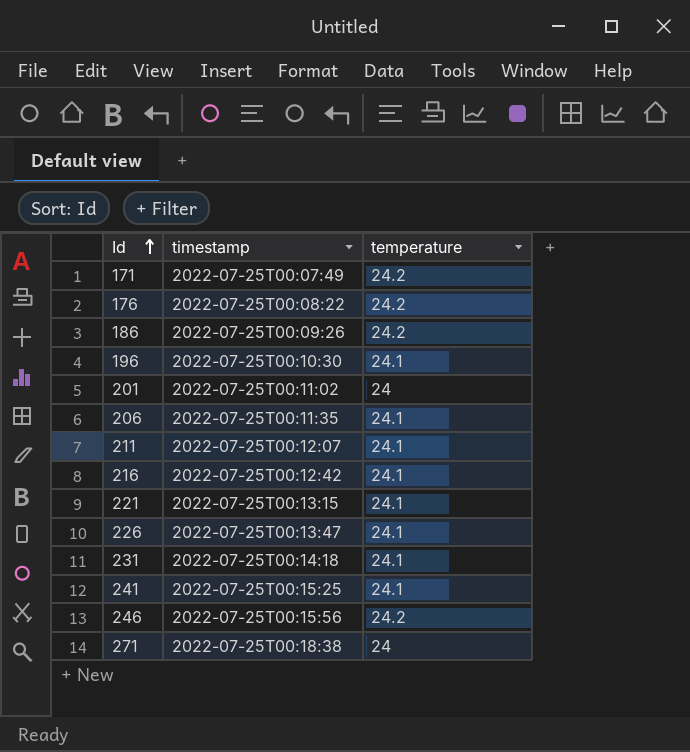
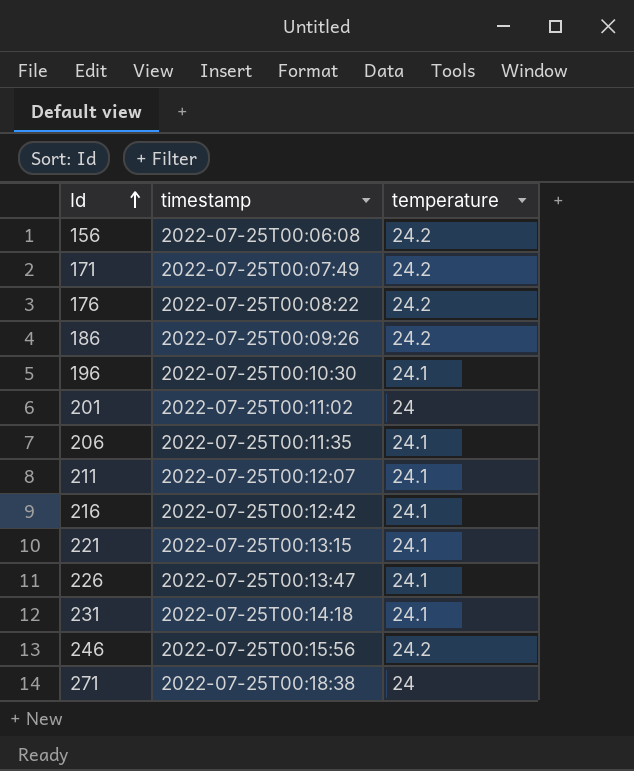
row 241: 2022-07-25T00:15:25 | 24.1 -> none
row 156: none -> 2022-07-25T00:06:08 | 24.2

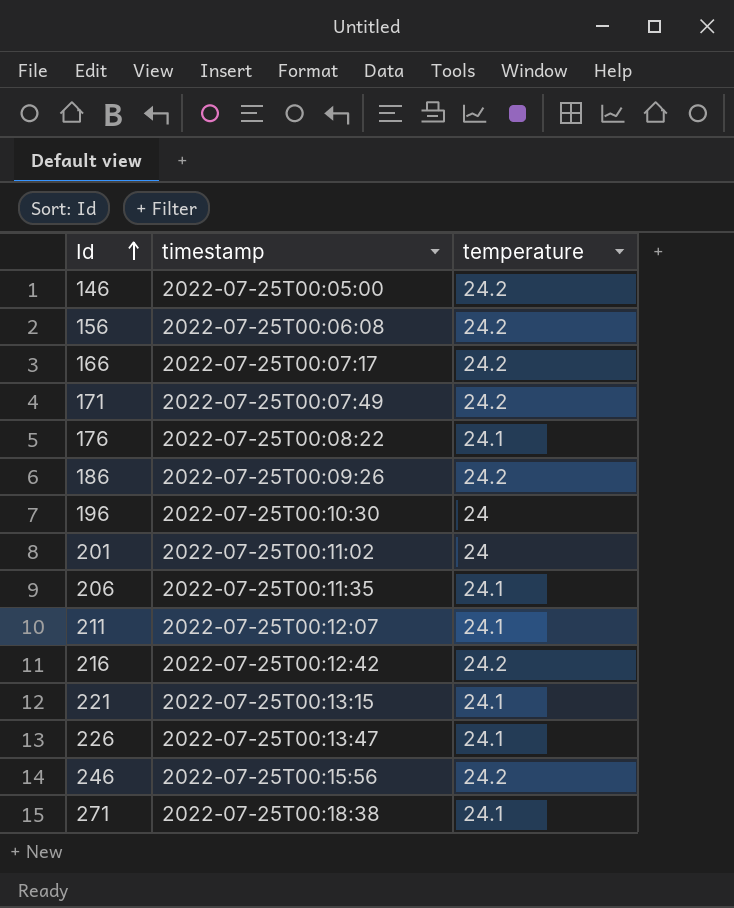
row 231: 2022-07-25T00:14:18 | 24.1 -> none
row 146: none -> 2022-07-25T00:05:00 | 24.2
row 166: none -> 2022-07-25T00:07:17 | 24.2
176 | temperature: 24.2 -> 24.1
196 | temperature: 24.1 -> 24
216 | temperature: 24.1 -> 24.2
271 | temperature: 24 -> 24.1

